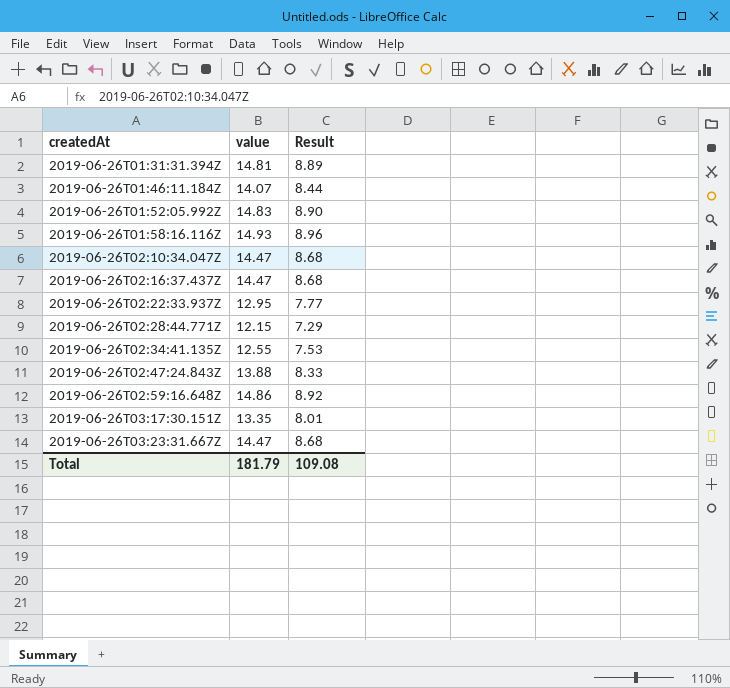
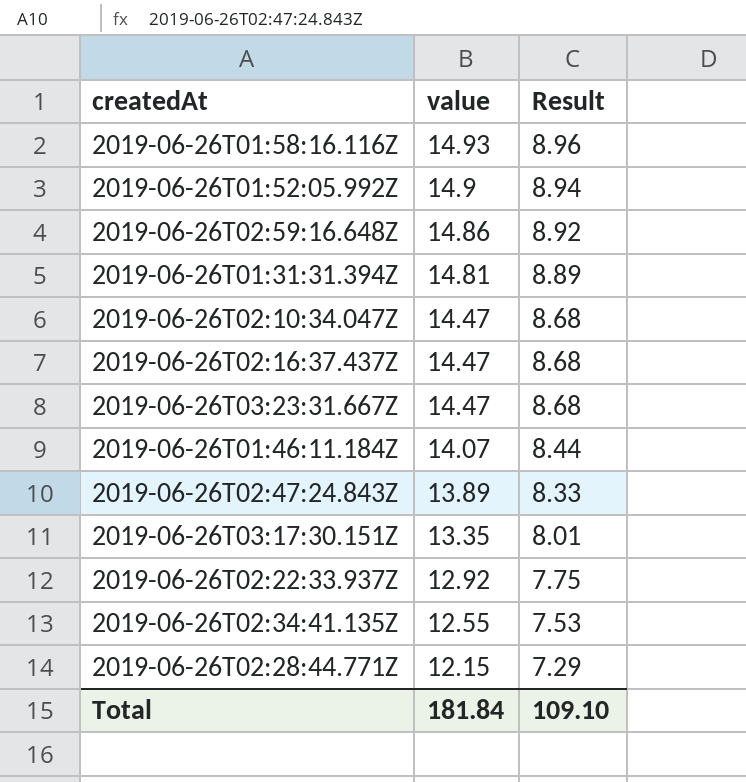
row order: createdAt ascending -> value descending
2019-06-26T01:52:05.992Z | value: 14.83 -> 14.9
2019-06-26T01:52:05.992Z | Result: 8.90 -> 8.94
2019-06-26T02:47:24.843Z | value: 13.88 -> 13.89
2019-06-26T02:22:33.937Z | value: 12.95 -> 12.92
2019-06-26T02:22:33.937Z | Result: 7.77 -> 7.75
Total | value: 181.79 -> 181.84
Total | Result: 109.08 -> 109.10

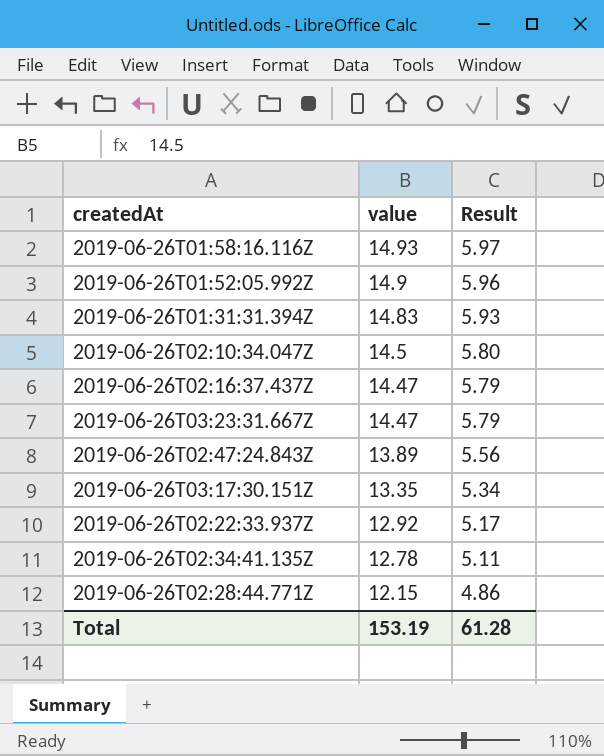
column Result | formula: [value] * 0.6 -> [value] * 0.4
row 2019-06-26T02:59:16.648Z: 14.86 | 8.92 -> none
row 2019-06-26T01:46:11.184Z: 14.07 | 8.44 -> none
2019-06-26T01:31:31.394Z | value: 14.81 -> 14.83
2019-06-26T02:10:34.047Z | value: 14.47 -> 14.5
2019-06-26T02:34:41.135Z | value: 12.55 -> 12.78
Total | value: 181.84 -> 153.19
Total | Result: 109.10 -> 61.28

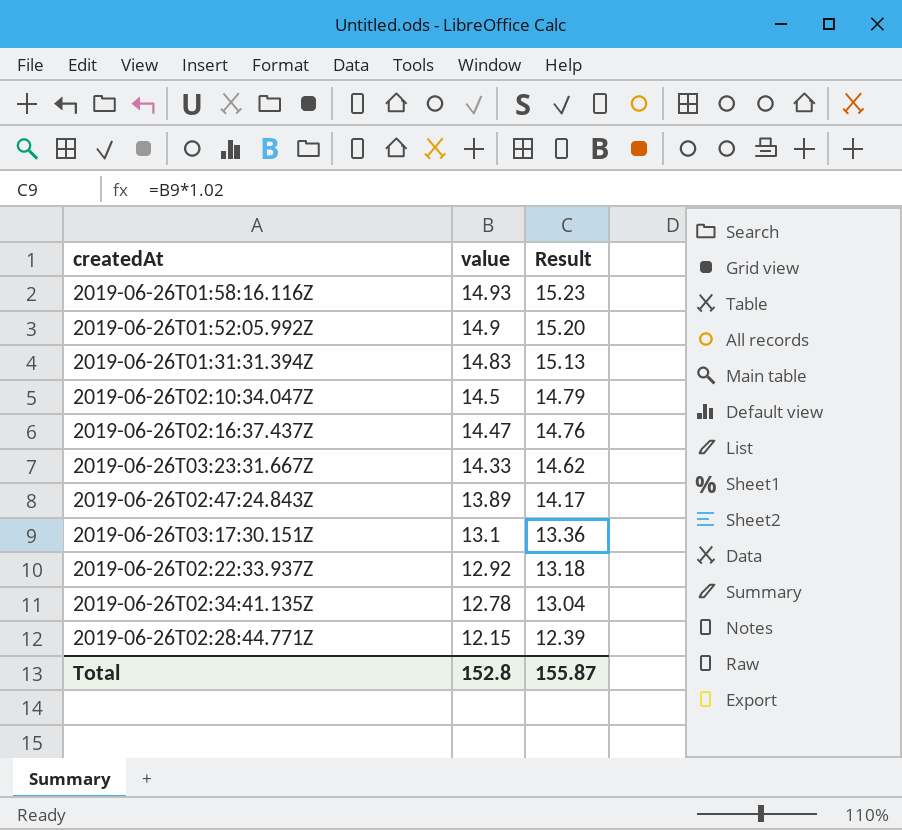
column Result | formula: [value] * 0.4 -> [value] * 1.02
2019-06-26T03:23:31.667Z | value: 14.47 -> 14.33
2019-06-26T03:17:30.151Z | value: 13.35 -> 13.1
Total | value: 153.19 -> 152.8
Total | Result: 61.28 -> 155.87

